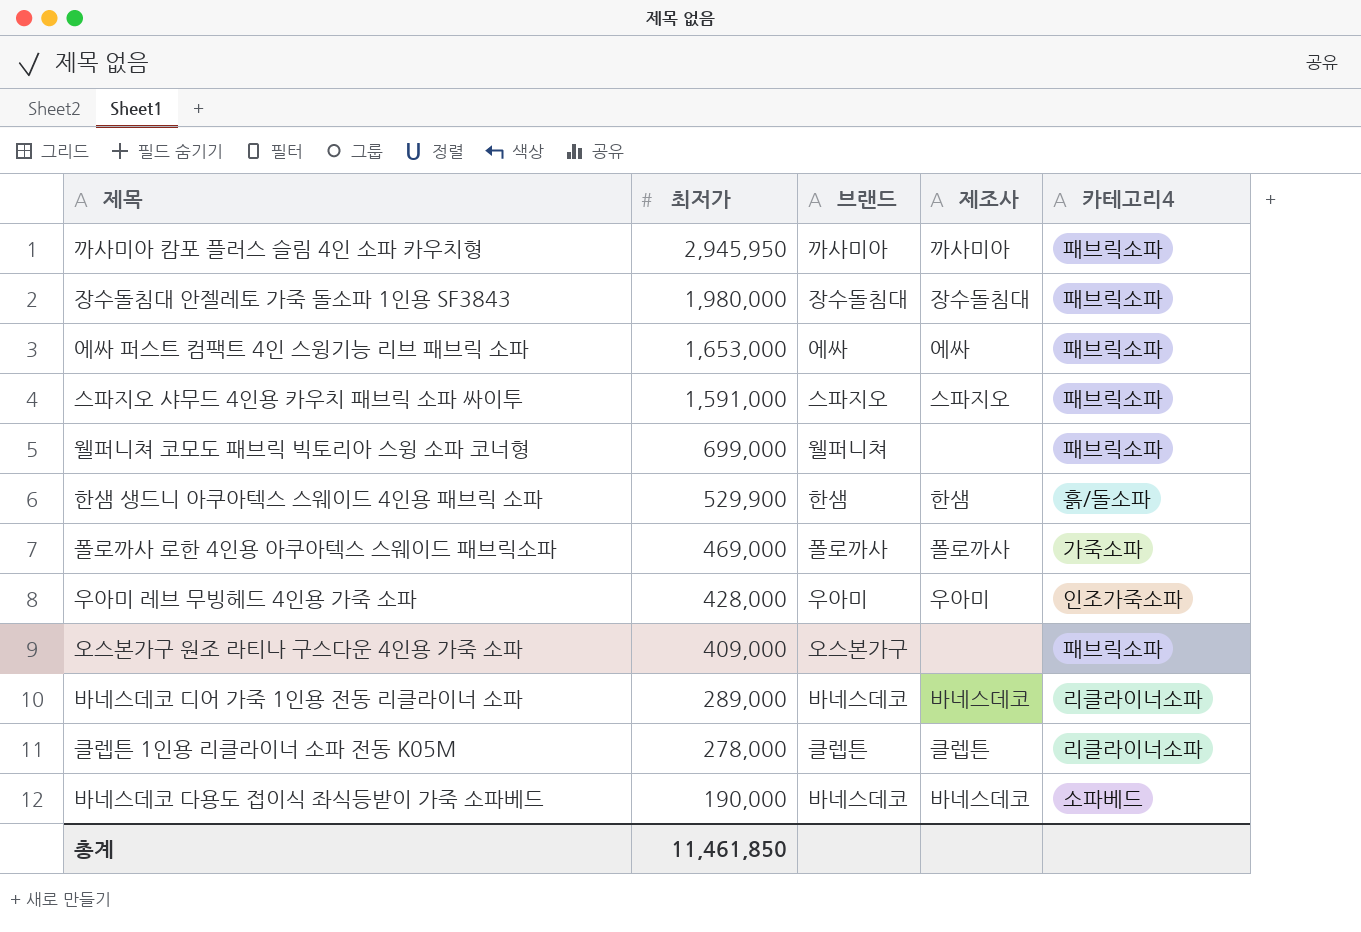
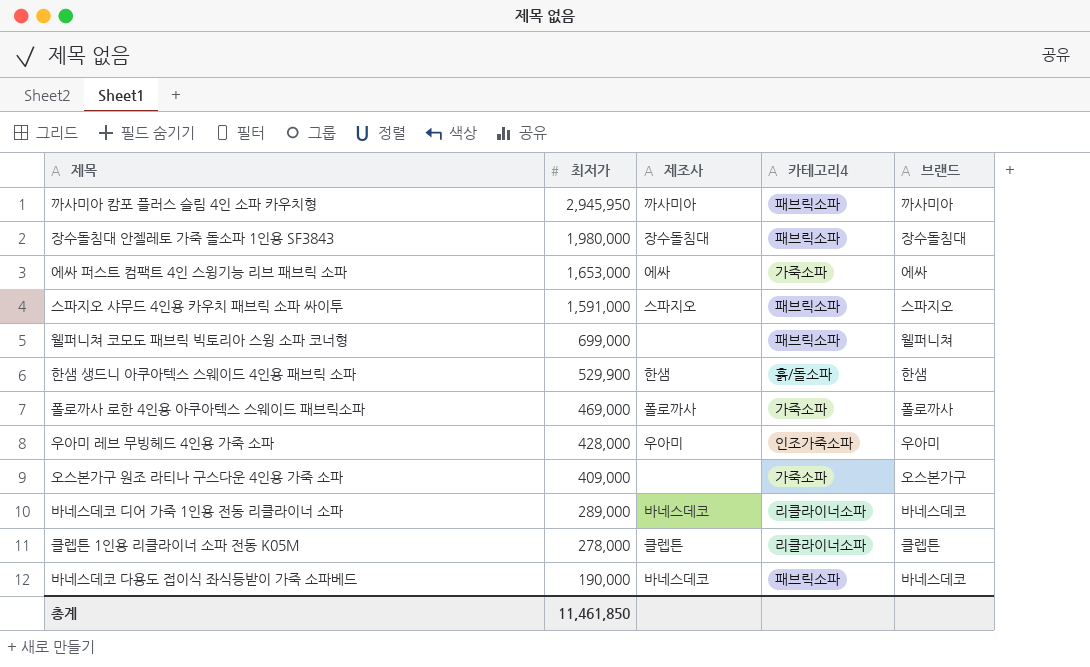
column 브랜드 | position: 3 -> 5
에싸 퍼스트 컴팩트 4인 스윙기능 리브 패브릭 소파 | 카테고리4: 패브릭소파 -> 가죽소파
오스본가구 원조 라티나 구스다운 4인용 가죽 소파 | 카테고리4: 패브릭소파 -> 가죽소파
바네스데코 다용도 접이식 좌식등받이 가죽 소파베드 | 카테고리4: 소파베드 -> 패브릭소파

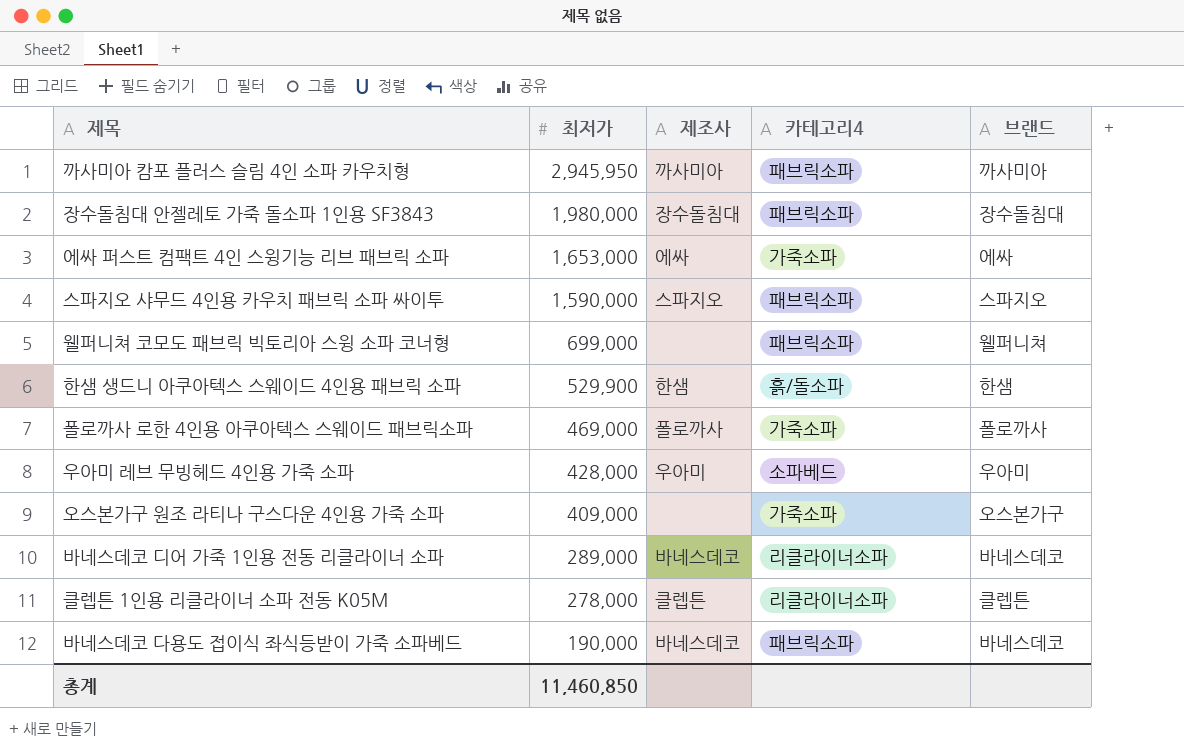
스파지오 샤무드 4인용 카우치 패브릭 소파 싸이투 | 최저가: 1,591,000 -> 1,590,000
우아미 레브 무빙헤드 4인용 가죽 소파 | 카테고리4: 인조가죽소파 -> 소파베드
총계 | 최저가: 11,461,850 -> 11,460,850

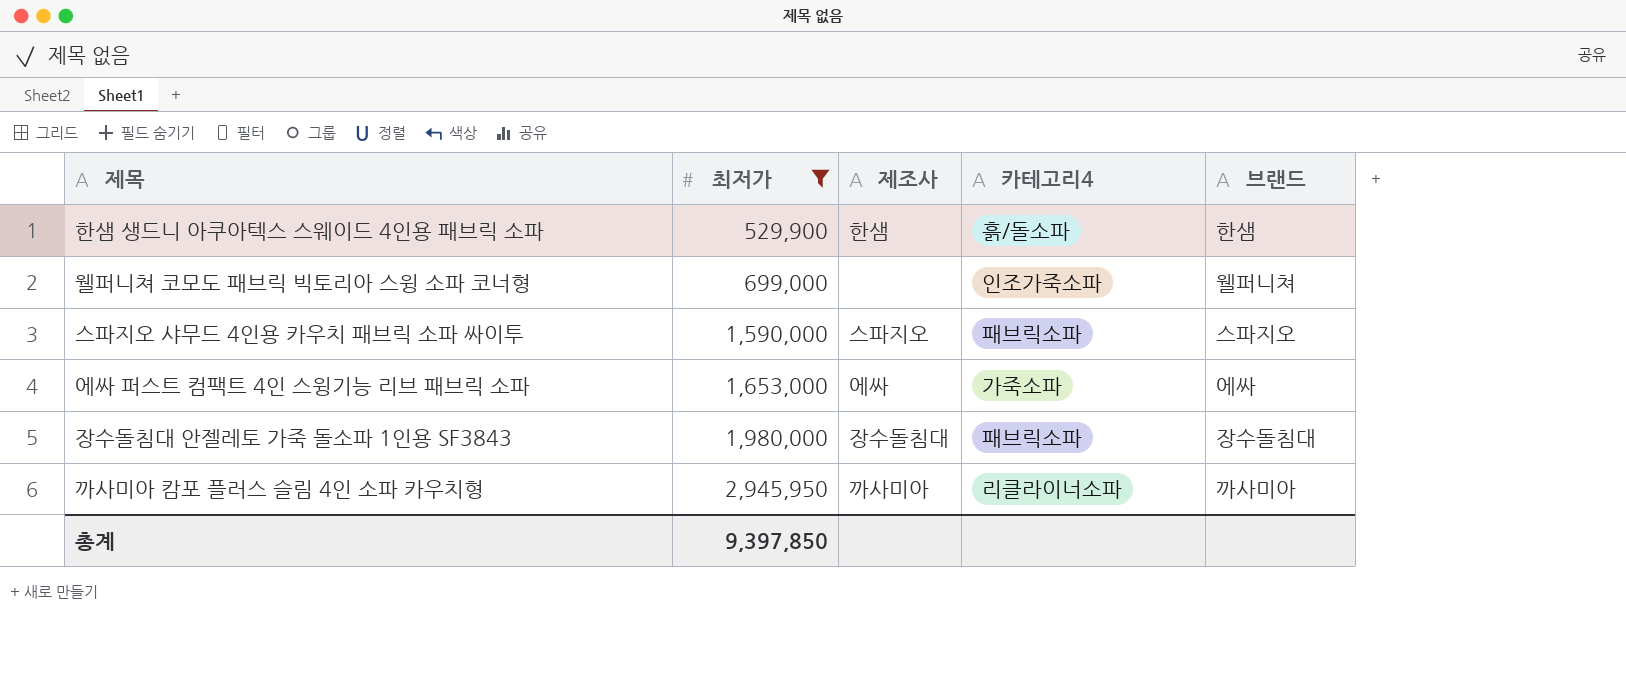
filter: none -> 최저가 >= 529,900
row order: 최저가 descending -> 최저가 ascending
웰퍼니쳐 코모도 패브릭 빅토리아 스윙 소파 코너형 | 카테고리4: 패브릭소파 -> 인조가죽소파
까사미아 캄포 플러스 슬림 4인 소파 카우치형 | 카테고리4: 패브릭소파 -> 리클라이너소파
총계 | 최저가: 11,460,850 -> 9,397,850

